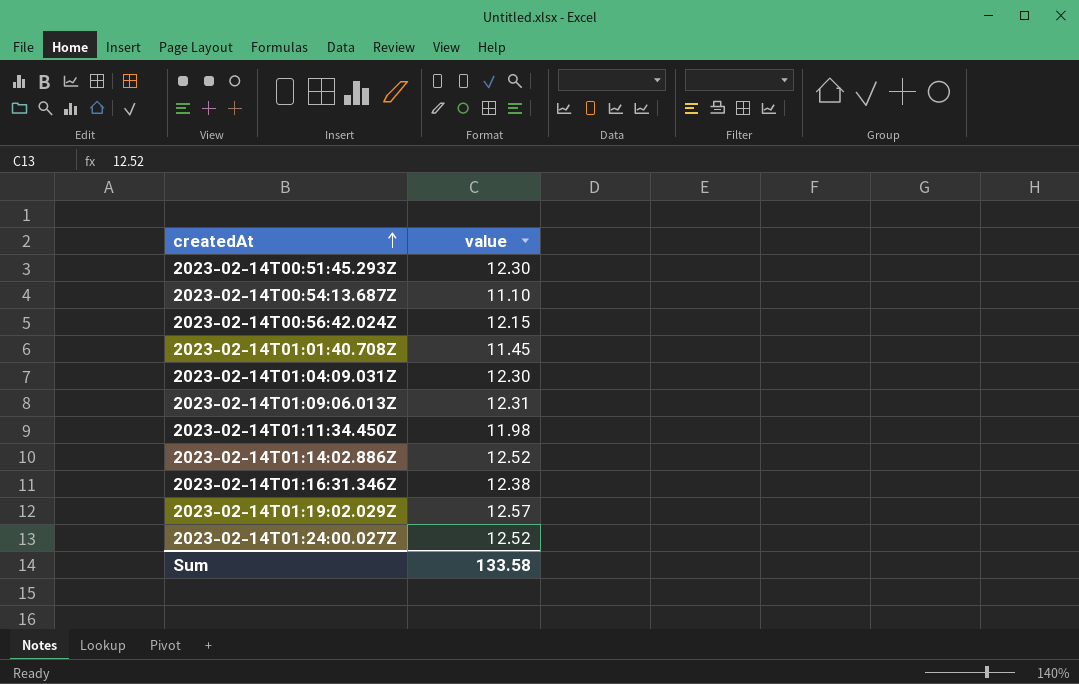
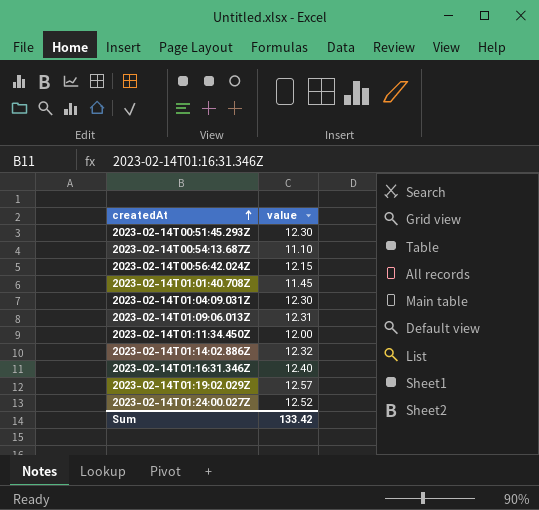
2023-02-14T01:11:34.450Z | value: 11.98 -> 12.00
2023-02-14T01:14:02.886Z | value: 12.52 -> 12.32
2023-02-14T01:16:31.346Z | value: 12.38 -> 12.40
Sum | value: 133.58 -> 133.42

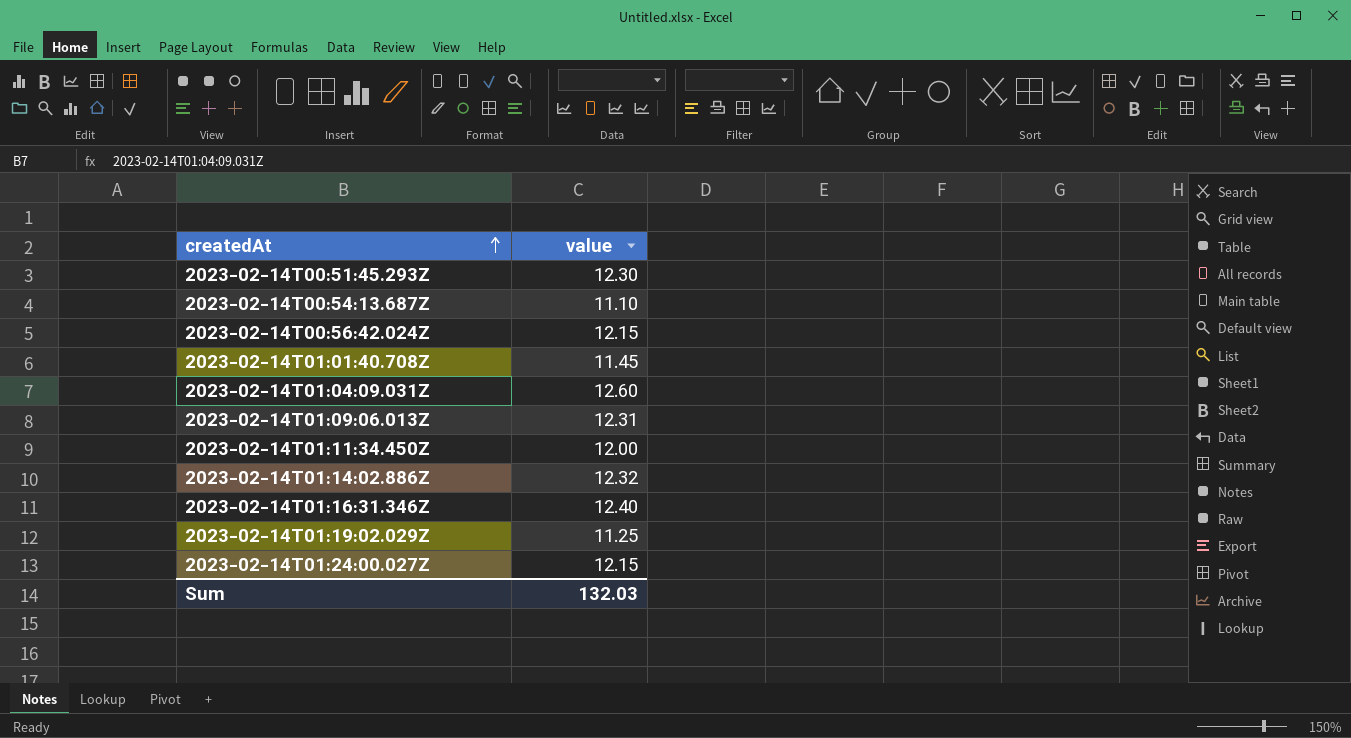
2023-02-14T01:04:09.031Z | value: 12.30 -> 12.60
2023-02-14T01:19:02.029Z | value: 12.57 -> 11.25
2023-02-14T01:24:00.027Z | value: 12.52 -> 12.15
Sum | value: 133.42 -> 132.03

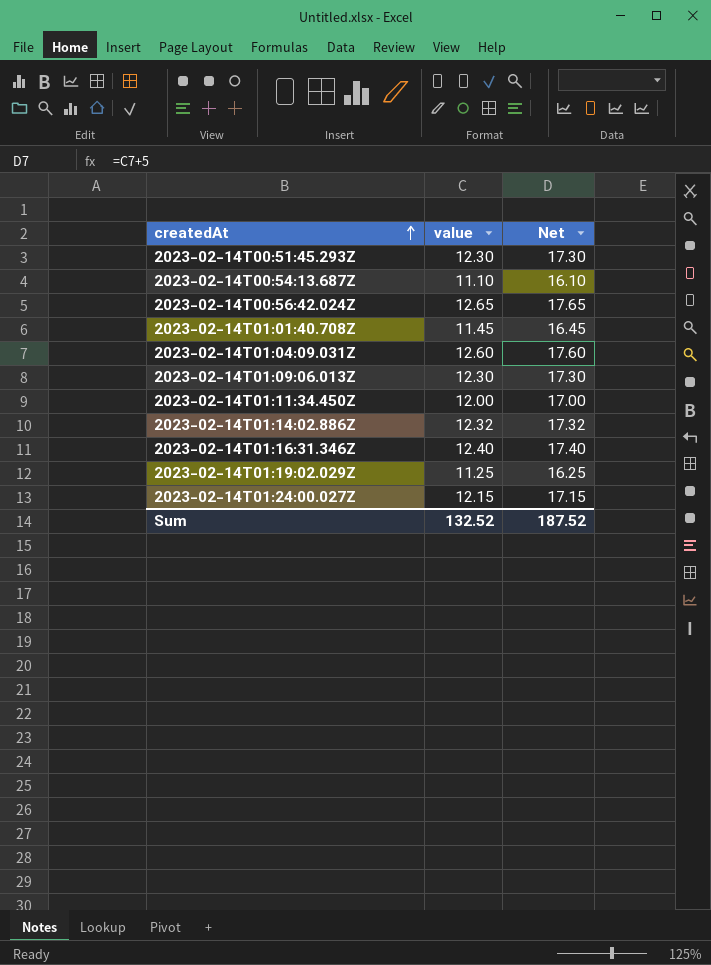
column Net | formula: none -> [value] + 5
2023-02-14T00:56:42.024Z | value: 12.15 -> 12.65
2023-02-14T01:09:06.013Z | value: 12.31 -> 12.30
Sum | value: 132.03 -> 132.52

